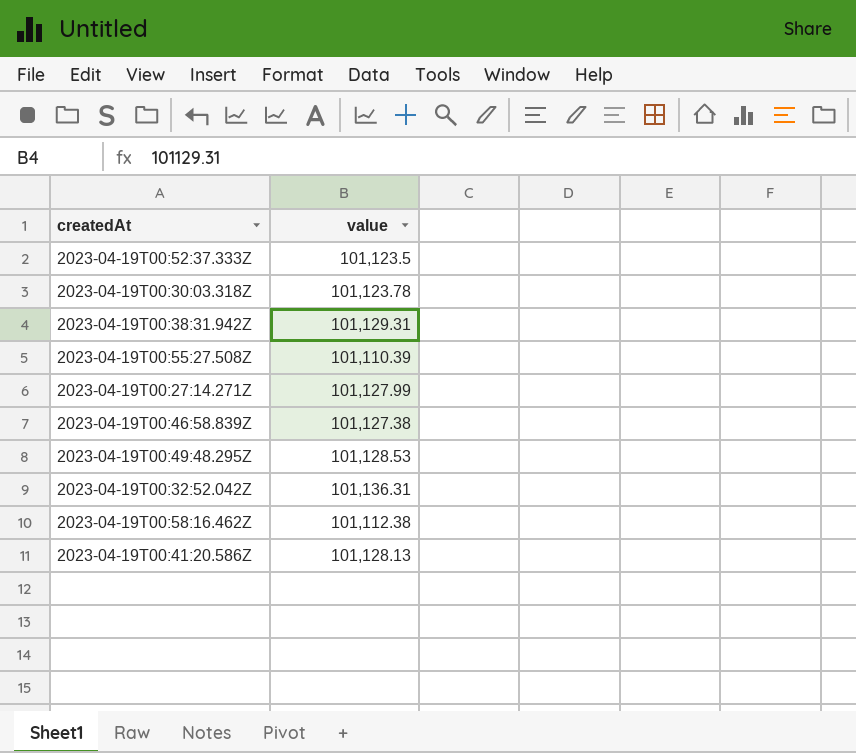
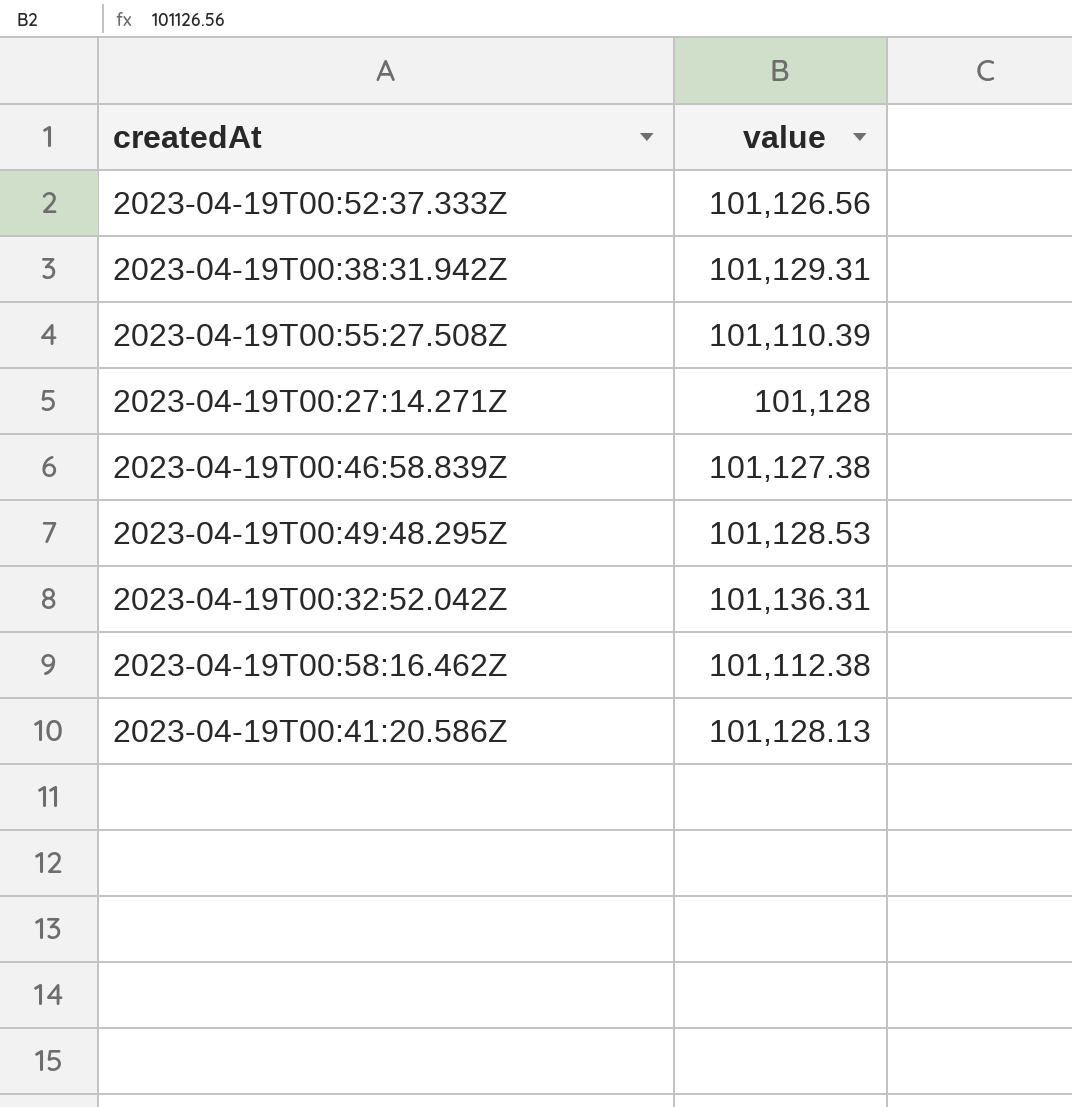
row 2023-04-19T00:30:03.318Z: 101,123.78 -> none
2023-04-19T00:52:37.333Z | value: 101,123.5 -> 101,126.56
2023-04-19T00:27:14.271Z | value: 101,127.99 -> 101,128

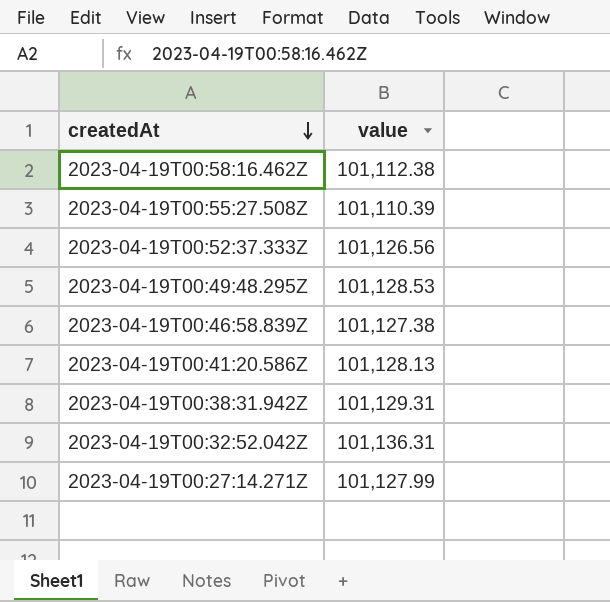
row order: none -> createdAt descending
2023-04-19T00:27:14.271Z | value: 101,128 -> 101,127.99

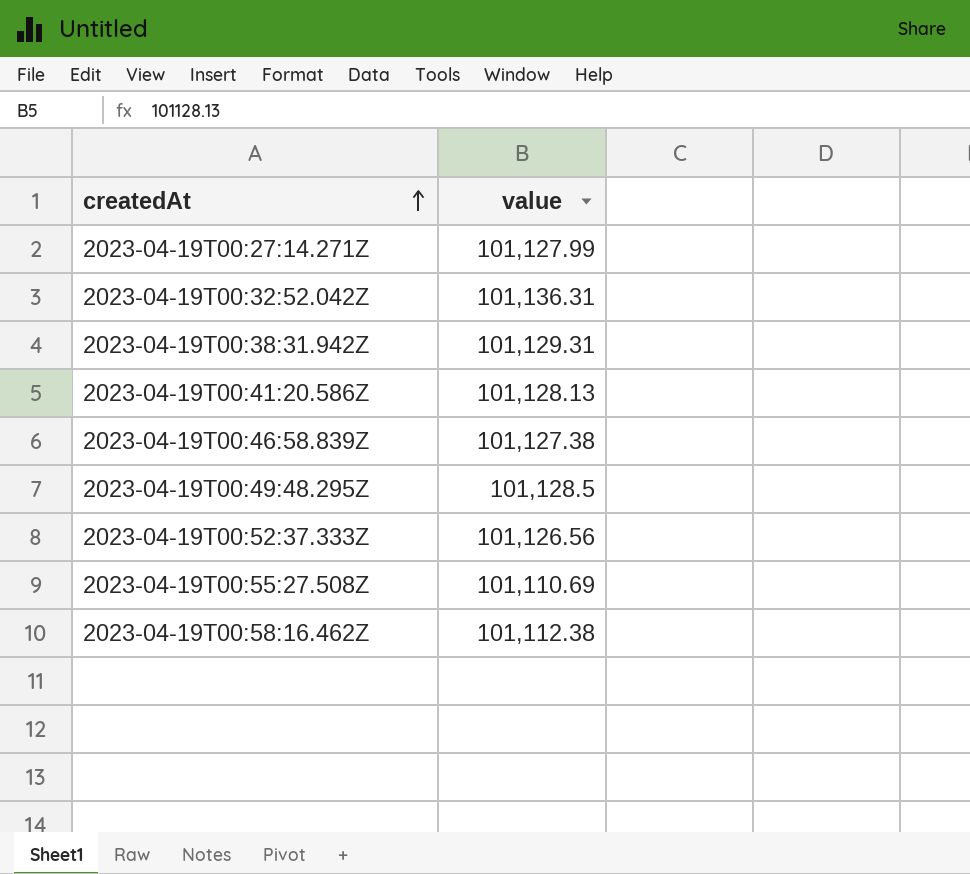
row order: createdAt descending -> createdAt ascending
2023-04-19T00:49:48.295Z | value: 101,128.53 -> 101,128.5
2023-04-19T00:55:27.508Z | value: 101,110.39 -> 101,110.69

